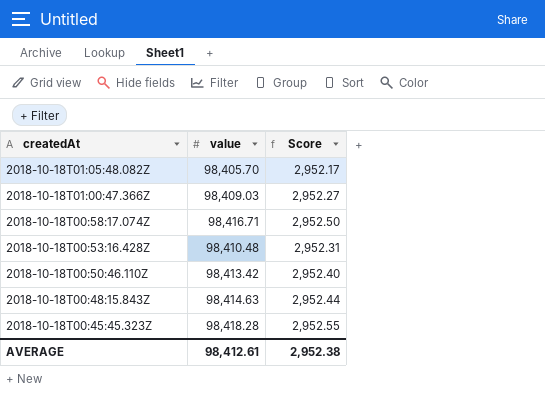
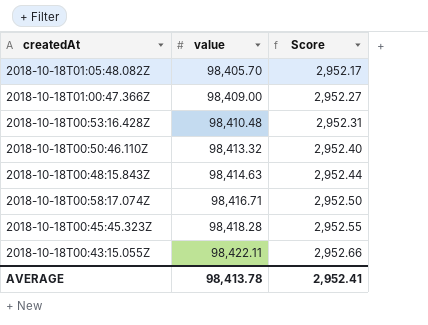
row order: createdAt descending -> value ascending
2018-10-18T01:00:47.366Z | value: 98,409.03 -> 98,409.00
2018-10-18T00:50:46.110Z | value: 98,413.42 -> 98,413.32
row 2018-10-18T00:43:15.055Z: none -> 98,422.11 | 2,952.66
AVERAGE | value: 98,412.61 -> 98,413.78
AVERAGE | Score: 2,952.38 -> 2,952.41

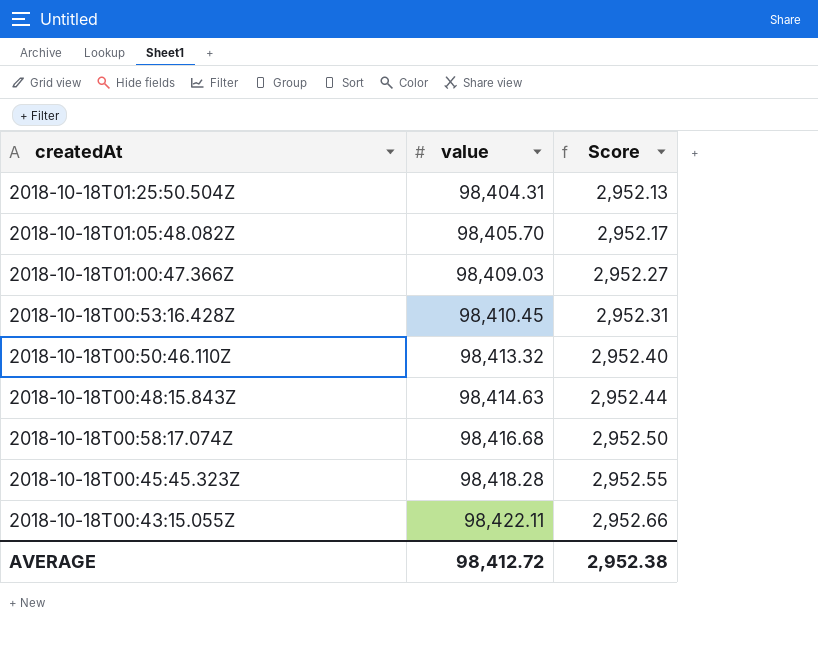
row 2018-10-18T01:25:50.504Z: none -> 98,404.31 | 2,952.13
2018-10-18T01:00:47.366Z | value: 98,409.00 -> 98,409.03
2018-10-18T00:53:16.428Z | value: 98,410.48 -> 98,410.45
2018-10-18T00:58:17.074Z | value: 98,416.71 -> 98,416.68
AVERAGE | value: 98,413.78 -> 98,412.72
AVERAGE | Score: 2,952.41 -> 2,952.38

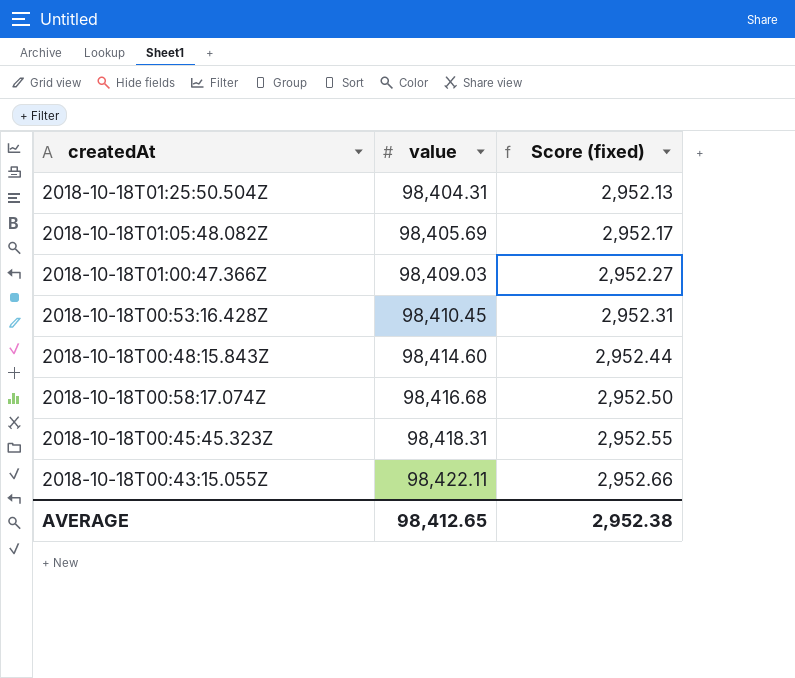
column name: Score -> Score (fixed)
row 2018-10-18T00:50:46.110Z: 98,413.32 | 2,952.40 -> none
2018-10-18T01:05:48.082Z | value: 98,405.70 -> 98,405.69
2018-10-18T00:48:15.843Z | value: 98,414.63 -> 98,414.60
2018-10-18T00:45:45.323Z | value: 98,418.28 -> 98,418.31
AVERAGE | value: 98,412.72 -> 98,412.65

